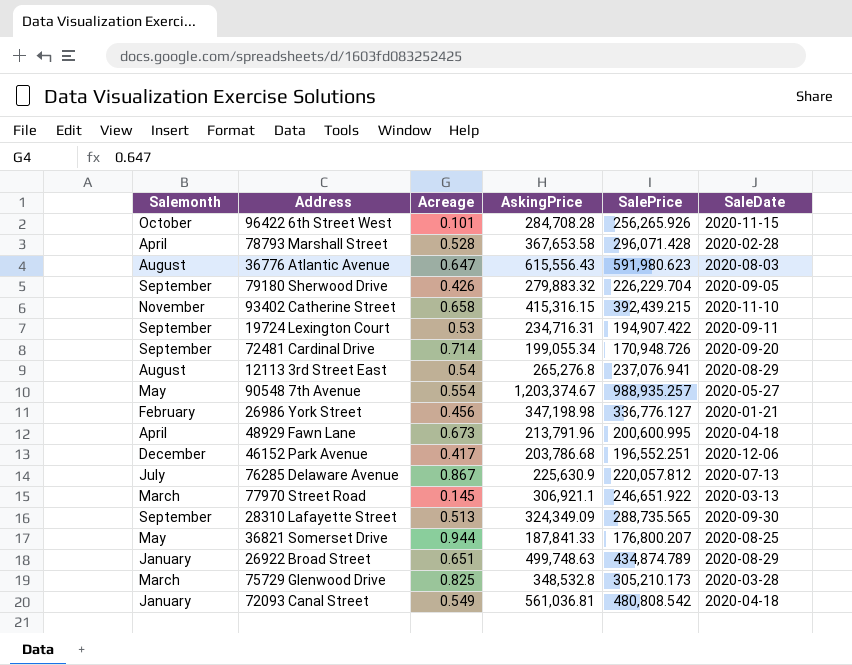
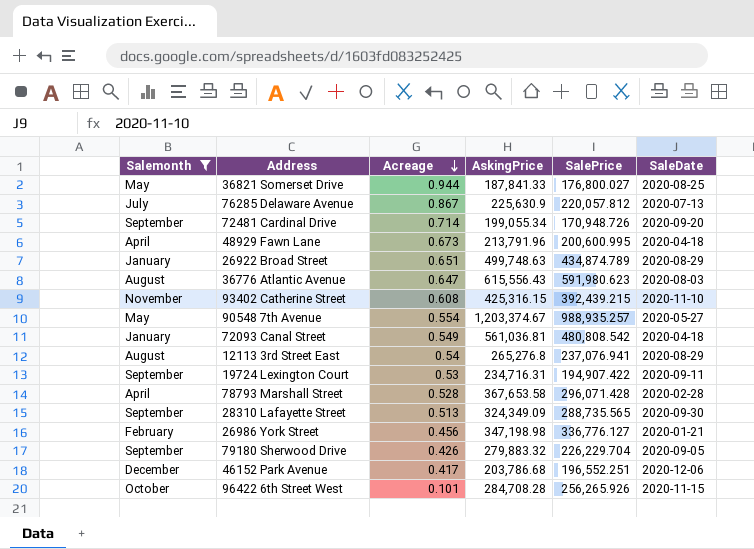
filter: none -> Salemonth != March
row order: none -> Acreage descending
36821 Somerset Drive | SalePrice: 176,800.207 -> 176,800.027
93402 Catherine Street | Acreage: 0.658 -> 0.608
93402 Catherine Street | AskingPrice: 415,316.15 -> 425,316.15

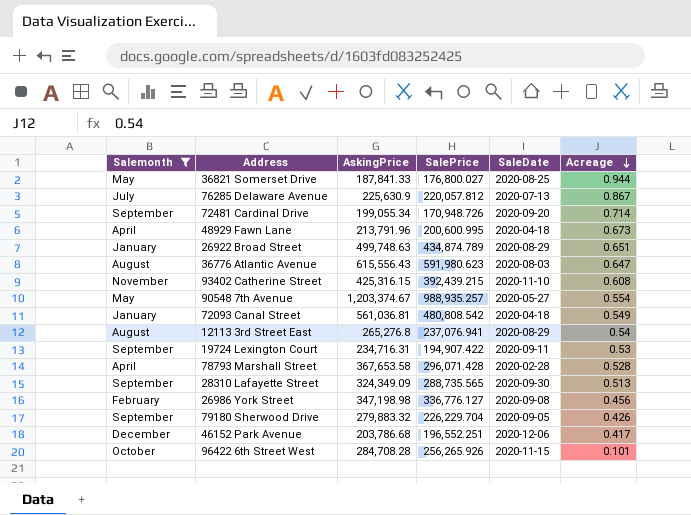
column Acreage | position: 3 -> 6
26986 York Street | SaleDate: 2020-01-21 -> 2020-09-08

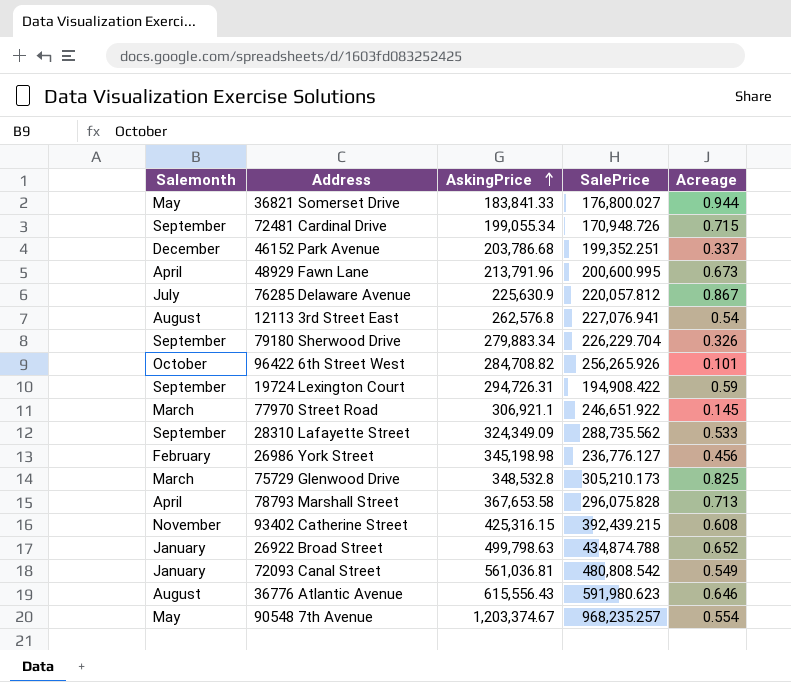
filter: Salemonth != March -> none
row order: Acreage descending -> AskingPrice ascending
column SaleDate | position: 5 -> none
36821 Somerset Drive | AskingPrice: 187,841.33 -> 183,841.33
72481 Cardinal Drive | Acreage: 0.714 -> 0.715
46152 Park Avenue | SalePrice: 196,552.251 -> 199,352.251
46152 Park Avenue | Acreage: 0.417 -> 0.337
12113 3rd Street East | AskingPrice: 265,276.8 -> 262,576.8
12113 3rd Street East | SalePrice: 237,076.941 -> 227,076.941
79180 Sherwood Drive | AskingPrice: 279,883.32 -> 279,883.34
79180 Sherwood Drive | Acreage: 0.426 -> 0.326
96422 6th Street West | AskingPrice: 284,708.28 -> 284,708.82
19724 Lexington Court | AskingPrice: 234,716.31 -> 294,726.31
19724 Lexington Court | SalePrice: 194,907.422 -> 194,908.422
19724 Lexington Court | Acreage: 0.53 -> 0.59
28310 Lafayette Street | SalePrice: 288,735.565 -> 288,735.562
28310 Lafayette Street | Acreage: 0.513 -> 0.533
26986 York Street | AskingPrice: 347,198.98 -> 345,198.98
26986 York Street | SalePrice: 336,776.127 -> 236,776.127
78793 Marshall Street | SalePrice: 296,071.428 -> 296,075.828
78793 Marshall Street | Acreage: 0.528 -> 0.713
26922 Broad Street | AskingPrice: 499,748.63 -> 499,798.63
26922 Broad Street | SalePrice: 434,874.789 -> 434,874.788
26922 Broad Street | Acreage: 0.651 -> 0.652
36776 Atlantic Avenue | Acreage: 0.647 -> 0.646
90548 7th Avenue | SalePrice: 988,935.257 -> 968,235.257

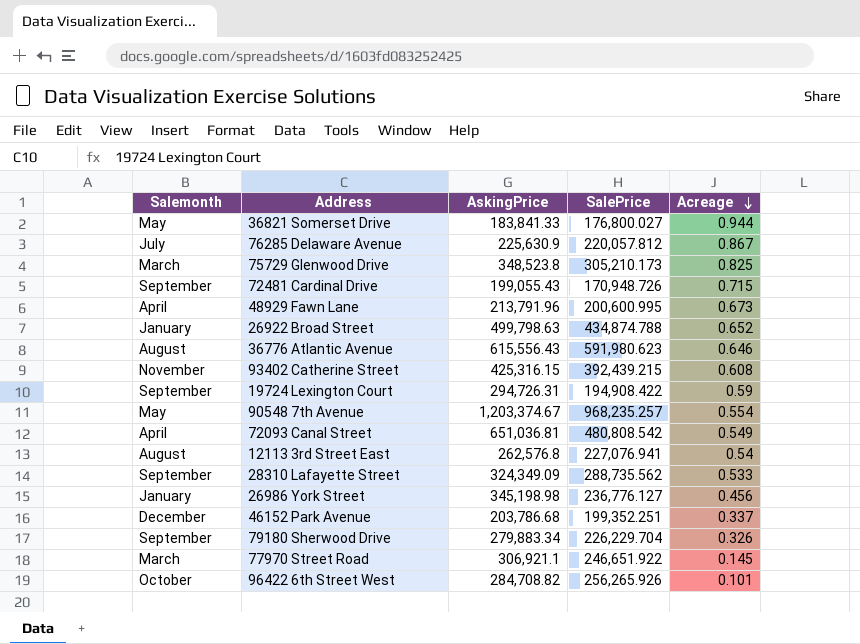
row order: AskingPrice ascending -> Acreage descending
row 78793 Marshall Street: April | 367,653.58 | 296,075.828 | 0.713 -> none
75729 Glenwood Drive | AskingPrice: 348,532.8 -> 348,523.8
72481 Cardinal Drive | AskingPrice: 199,055.34 -> 199,055.43
72093 Canal Street | Salemonth: January -> April
72093 Canal Street | AskingPrice: 561,036.81 -> 651,036.81
26986 York Street | Salemonth: February -> January

